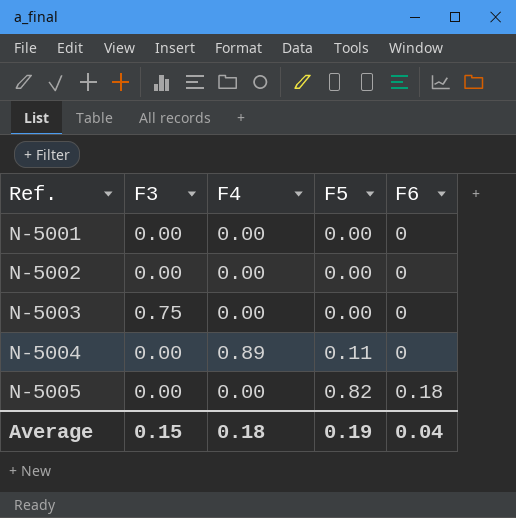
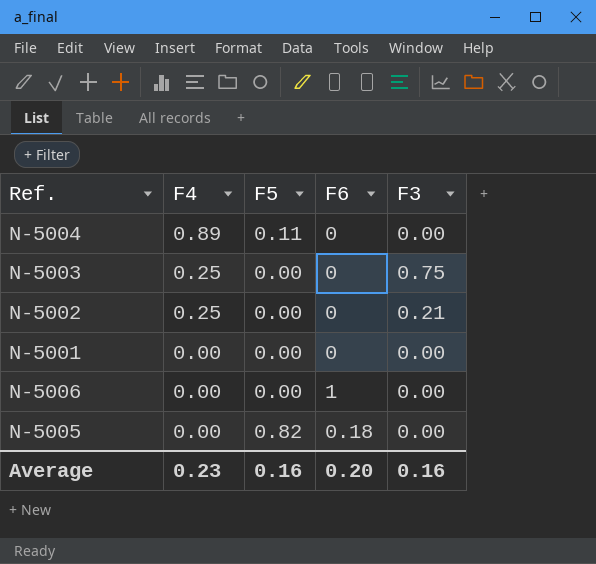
row order: Ref. ascending -> F4 descending
column F3 | position: 2 -> 5
N-5003 | F4: 0.00 -> 0.25
N-5002 | F4: 0.00 -> 0.25
N-5002 | F3: 0.00 -> 0.21
row N-5006: none -> 0.00 | 0.00 | 1 | 0.00
Average | F4: 0.18 -> 0.23
Average | F5: 0.19 -> 0.16
Average | F6: 0.04 -> 0.20
Average | F3: 0.15 -> 0.16

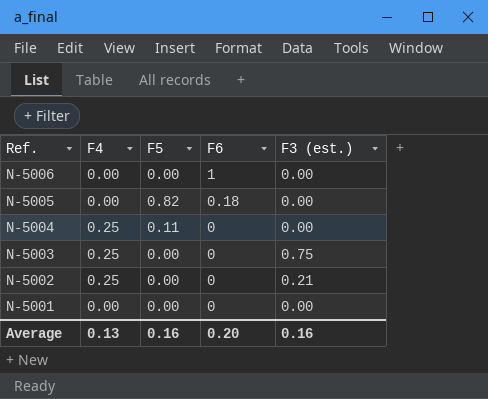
row order: F4 descending -> Ref. descending
column name: F3 -> F3 (est.)
N-5004 | F4: 0.89 -> 0.25
Average | F4: 0.23 -> 0.13

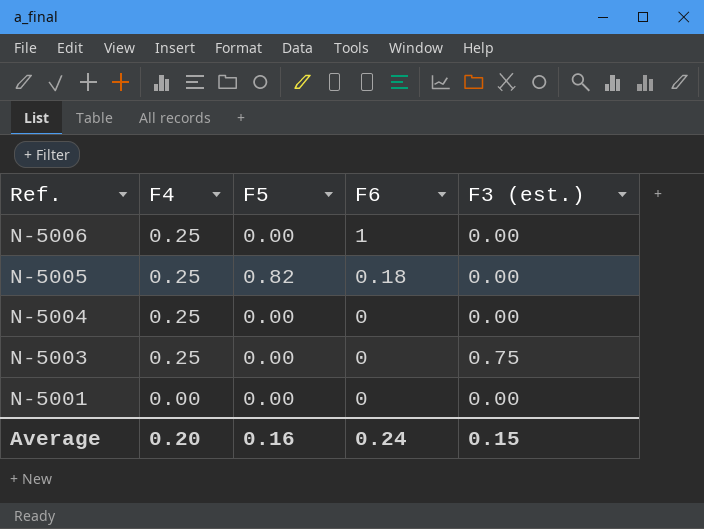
row N-5002: 0.25 | 0.00 | 0 | 0.21 -> none
N-5006 | F4: 0.00 -> 0.25
N-5005 | F4: 0.00 -> 0.25
N-5004 | F5: 0.11 -> 0.00
Average | F4: 0.13 -> 0.20
Average | F6: 0.20 -> 0.24
Average | F3 (est.): 0.16 -> 0.15

